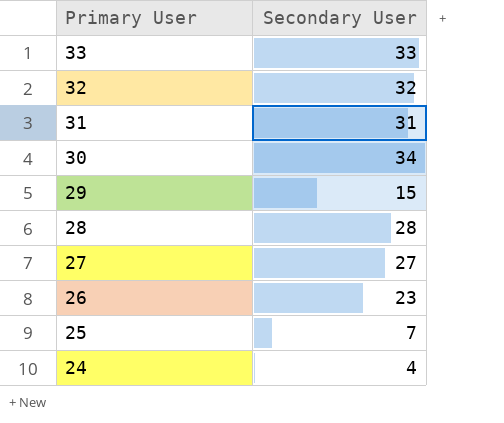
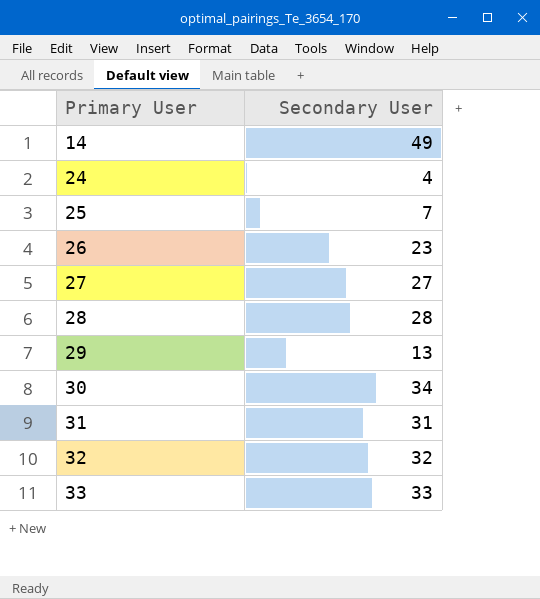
row order: Primary User descending -> Primary User ascending
row 14: none -> 49
29 | Secondary User: 15 -> 13

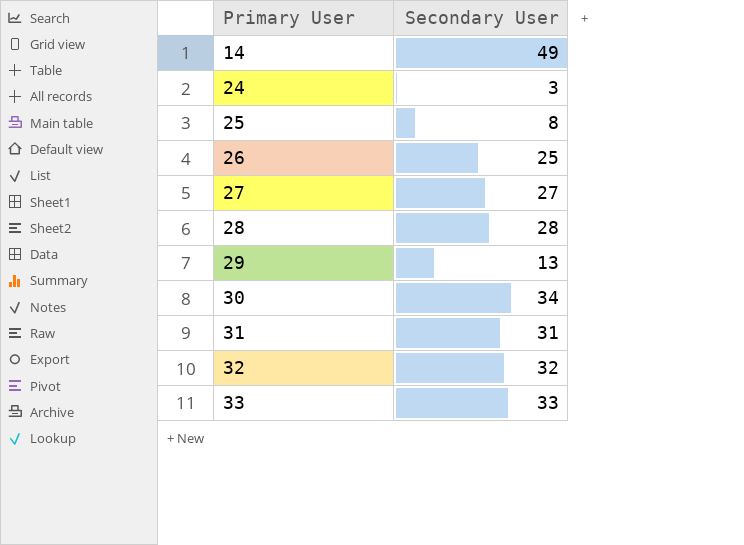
24 | Secondary User: 4 -> 3
25 | Secondary User: 7 -> 8
26 | Secondary User: 23 -> 25

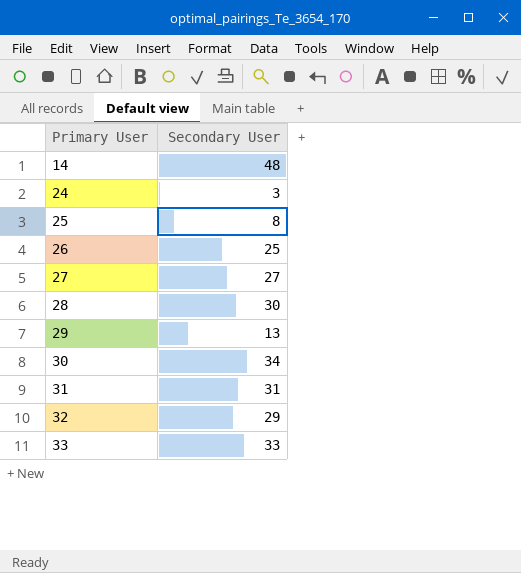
14 | Secondary User: 49 -> 48
28 | Secondary User: 28 -> 30
32 | Secondary User: 32 -> 29

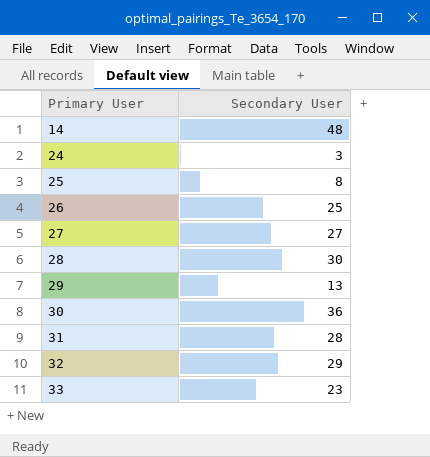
30 | Secondary User: 34 -> 36
31 | Secondary User: 31 -> 28
33 | Secondary User: 33 -> 23

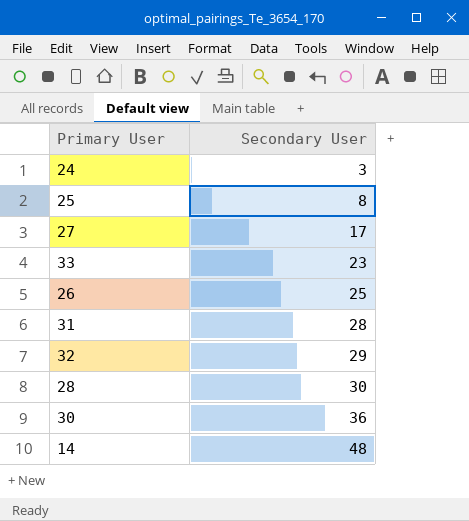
row order: Primary User ascending -> Secondary User ascending
row 29: 13 -> none
27 | Secondary User: 27 -> 17

